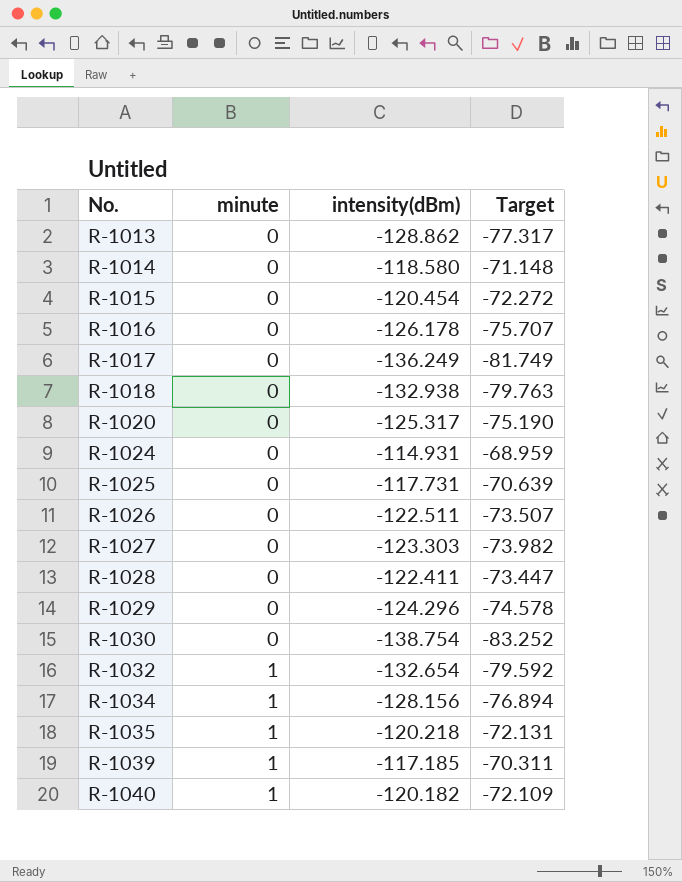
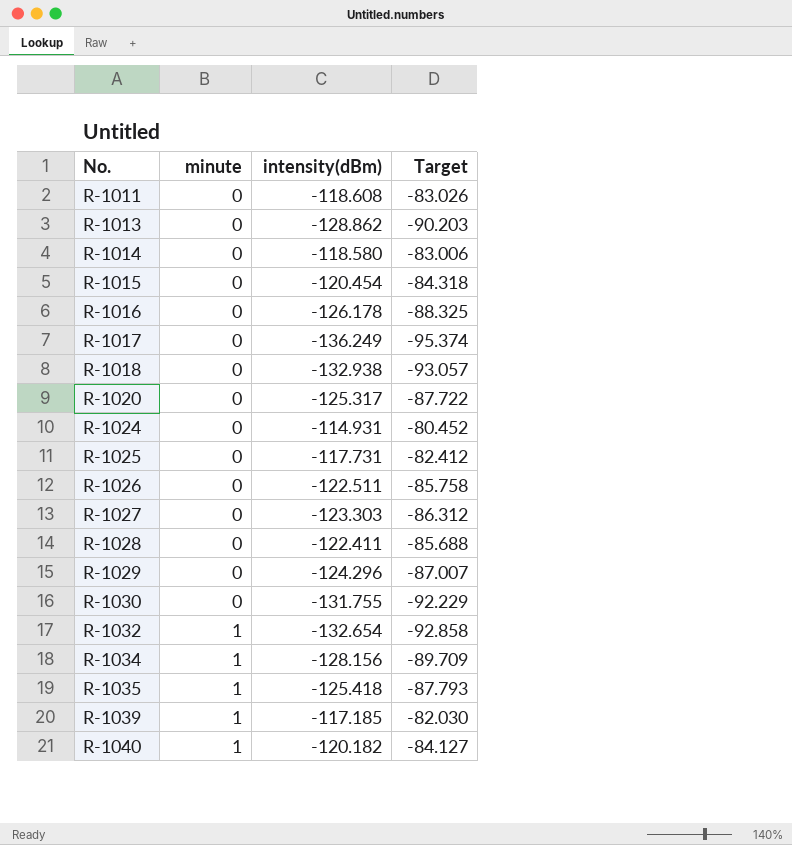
column Target | formula: [intensity(dBm)] * 0.6 -> [intensity(dBm)] * 0.7
row R-1011: none -> 0 | -118.608 | -83.026
R-1030 | intensity(dBm): -138.754 -> -131.755
R-1035 | intensity(dBm): -120.218 -> -125.418

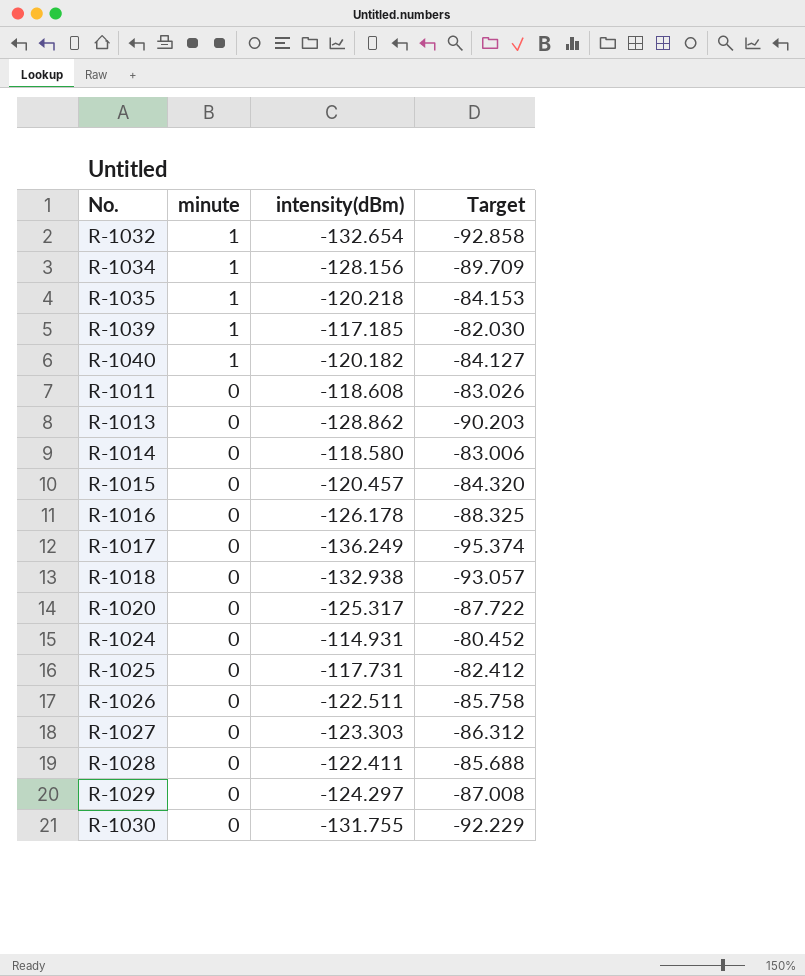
row order: No. ascending -> minute descending
R-1035 | intensity(dBm): -125.418 -> -120.218
R-1035 | Target: -87.793 -> -84.153
R-1015 | intensity(dBm): -120.454 -> -120.457
R-1015 | Target: -84.318 -> -84.320
R-1029 | intensity(dBm): -124.296 -> -124.297
R-1029 | Target: -87.007 -> -87.008

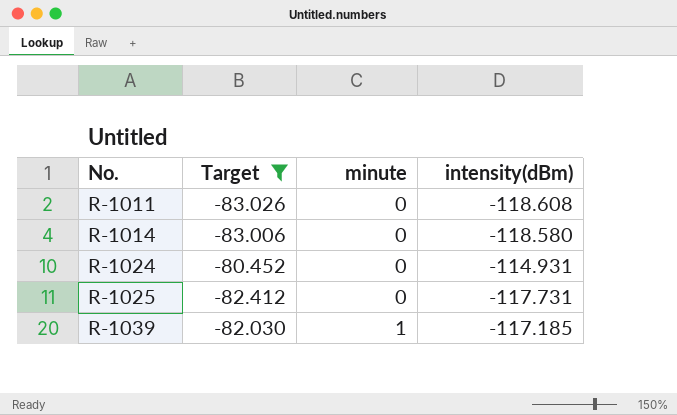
filter: none -> Target >= -83.026
row order: minute descending -> No. ascending
column Target | position: 4 -> 2

